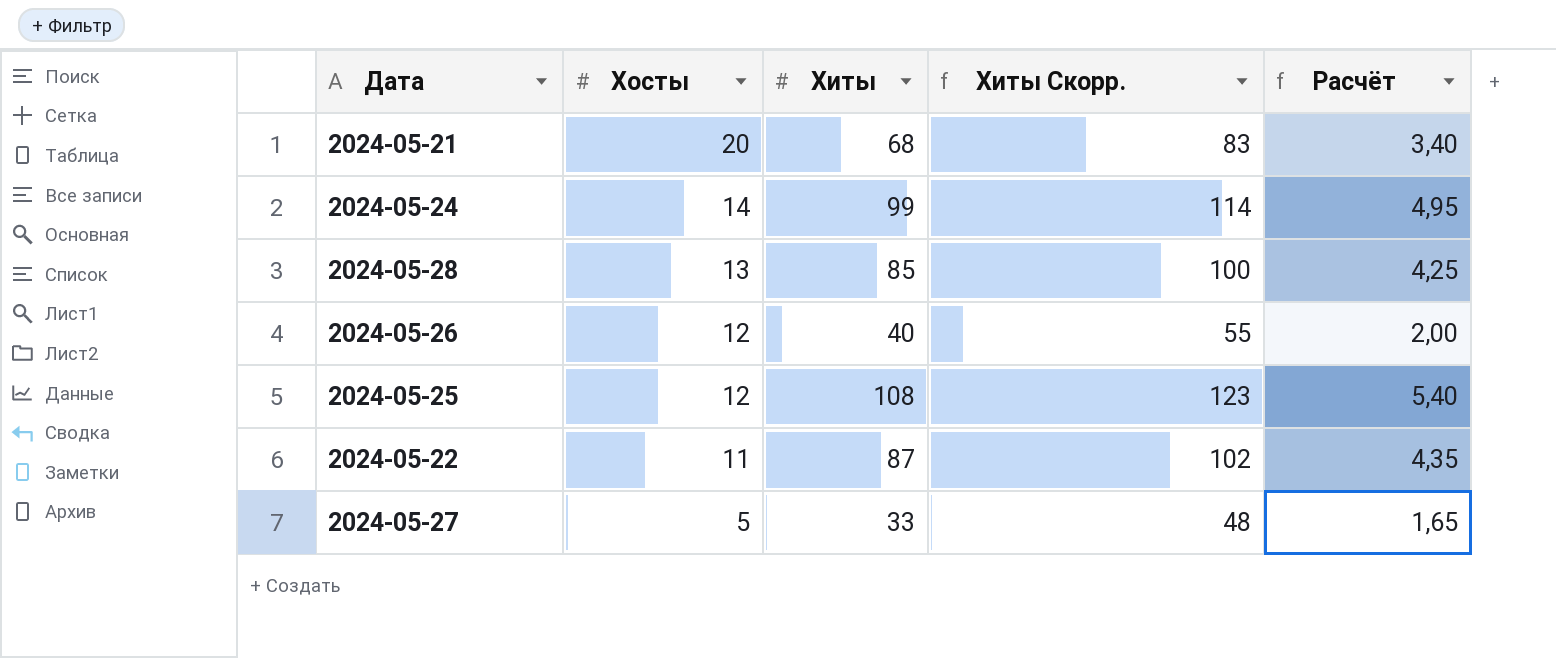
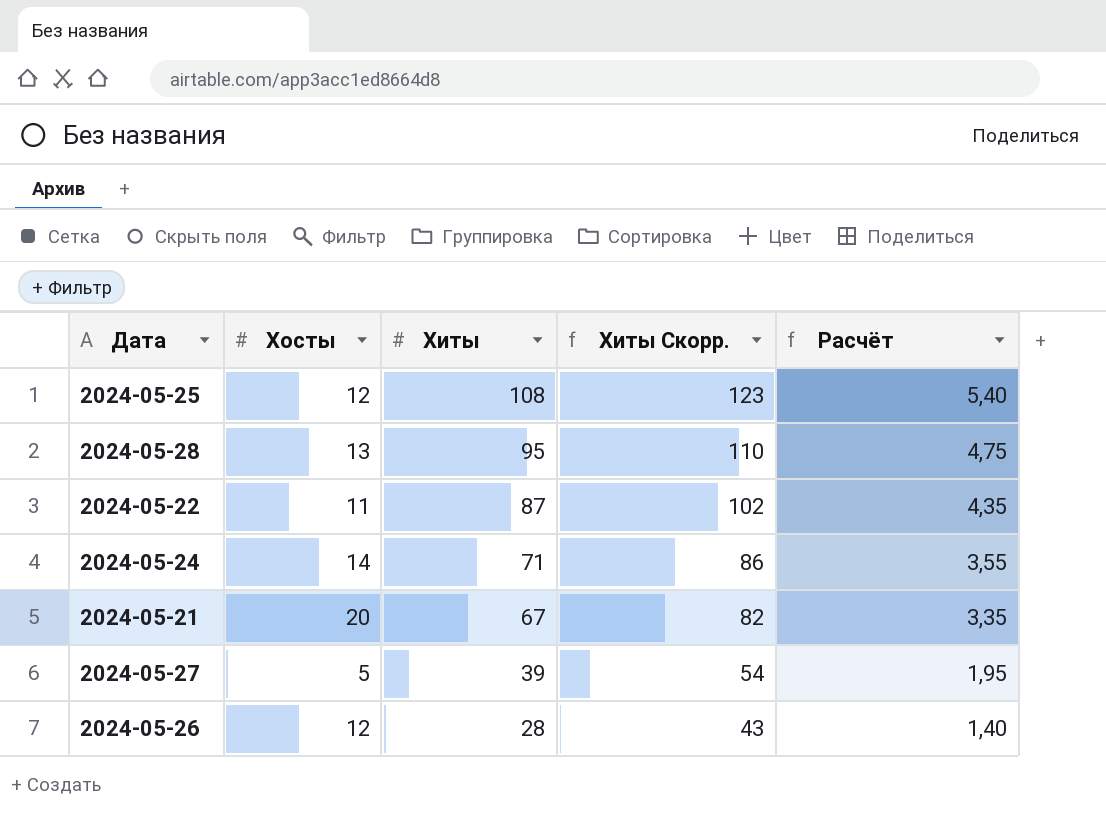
row order: Хосты descending -> Хиты descending
2024-05-28 | Хиты: 85 -> 95
2024-05-28 | Хиты Скорр.: 100 -> 110
2024-05-28 | Расчёт: 4,25 -> 4,75
2024-05-24 | Хиты: 99 -> 71
2024-05-24 | Хиты Скорр.: 114 -> 86
2024-05-24 | Расчёт: 4,95 -> 3,55
2024-05-21 | Хиты: 68 -> 67
2024-05-21 | Хиты Скорр.: 83 -> 82
2024-05-21 | Расчёт: 3,40 -> 3,35
2024-05-27 | Хиты: 33 -> 39
2024-05-27 | Хиты Скорр.: 48 -> 54
2024-05-27 | Расчёт: 1,65 -> 1,95
2024-05-26 | Хиты: 40 -> 28
2024-05-26 | Хиты Скорр.: 55 -> 43
2024-05-26 | Расчёт: 2,00 -> 1,40

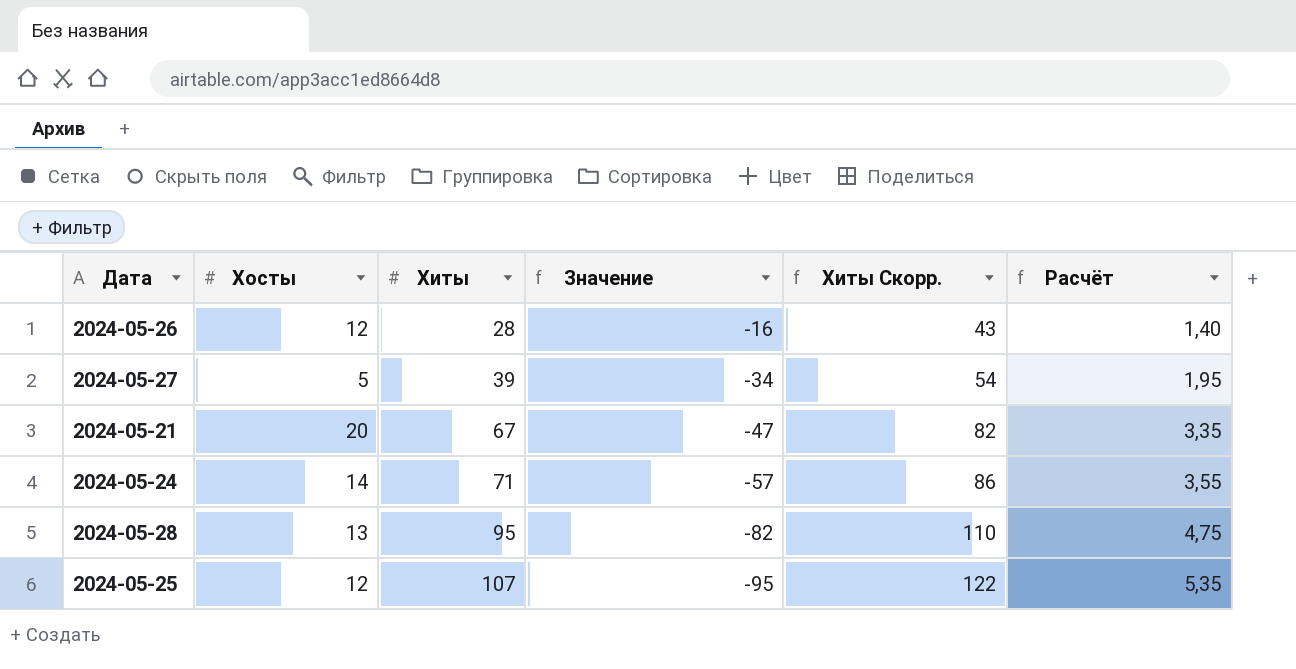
row order: Хиты descending -> Хиты ascending
column Значение | formula: none -> [Хосты] - [Хиты]
row 2024-05-22: 11 | 87 | 102 | 4,35 -> none
2024-05-25 | Хиты: 108 -> 107
2024-05-25 | Хиты Скорр.: 123 -> 122
2024-05-25 | Расчёт: 5,40 -> 5,35

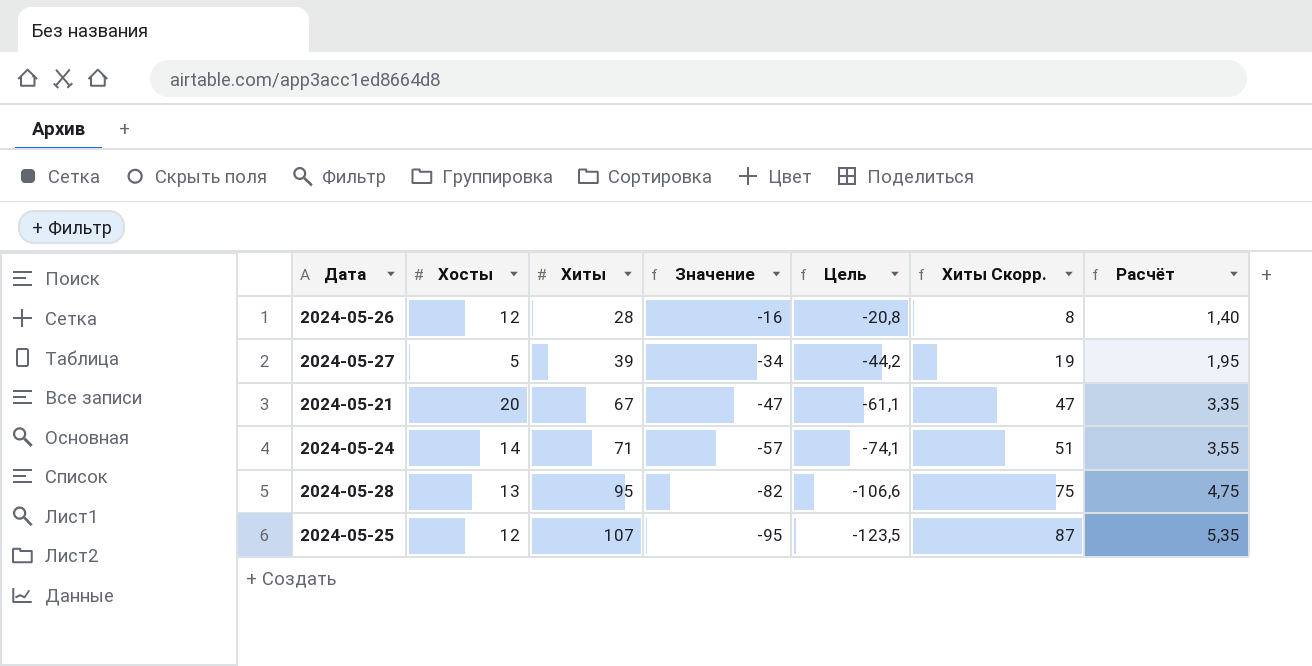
column Цель | formula: none -> [Значение] * 1,3
column Хиты Скорр. | formula: [Хиты] + 15 -> [Хиты] - 20

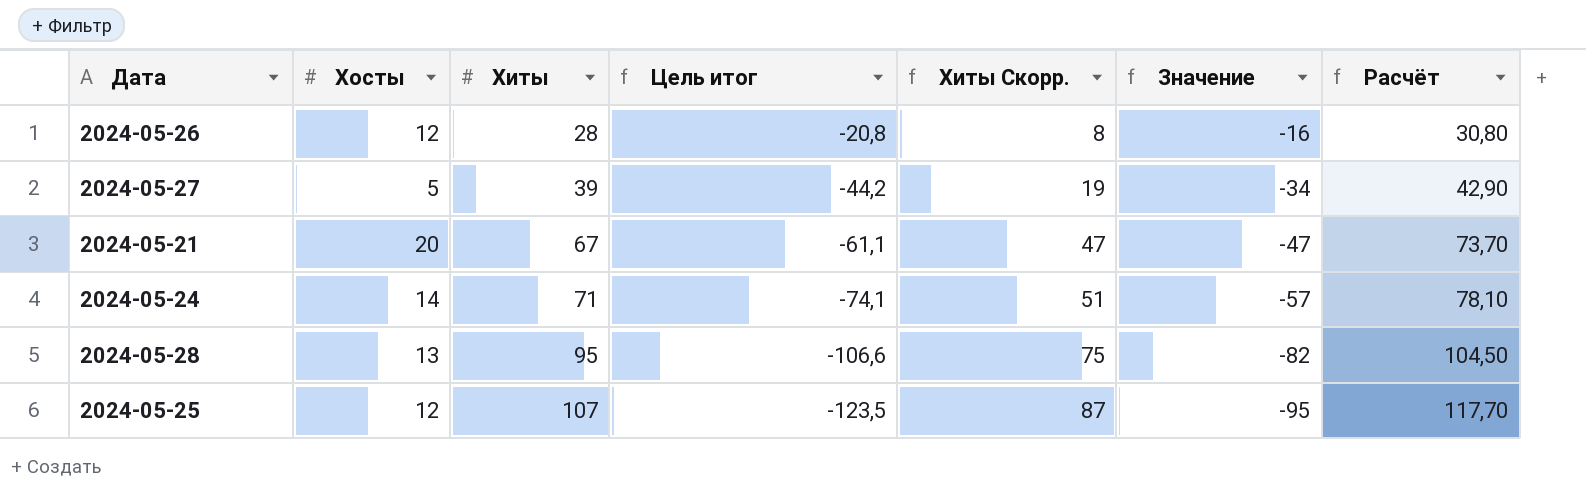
column name: Цель -> Цель итог
column Значение | position: 4 -> 6
column Расчёт | formula: [Хиты] * 0,05 -> [Хиты] * 1,1

